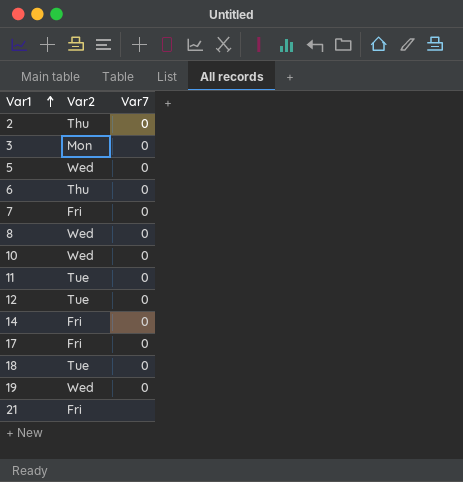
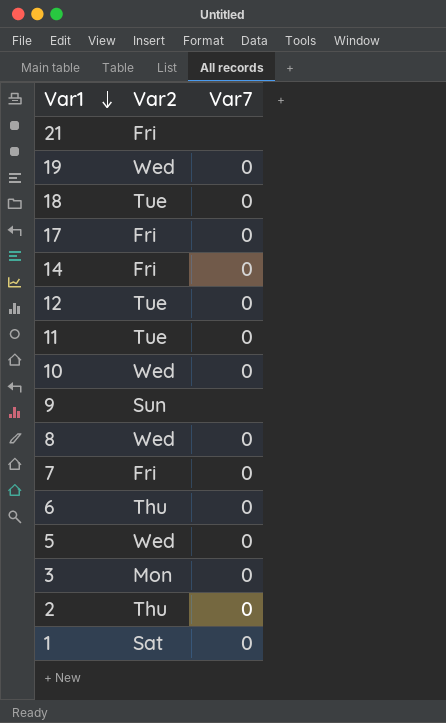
row order: Var1 ascending -> Var1 descending
row 9: none -> Sun | none
row 1: none -> Sat | 0

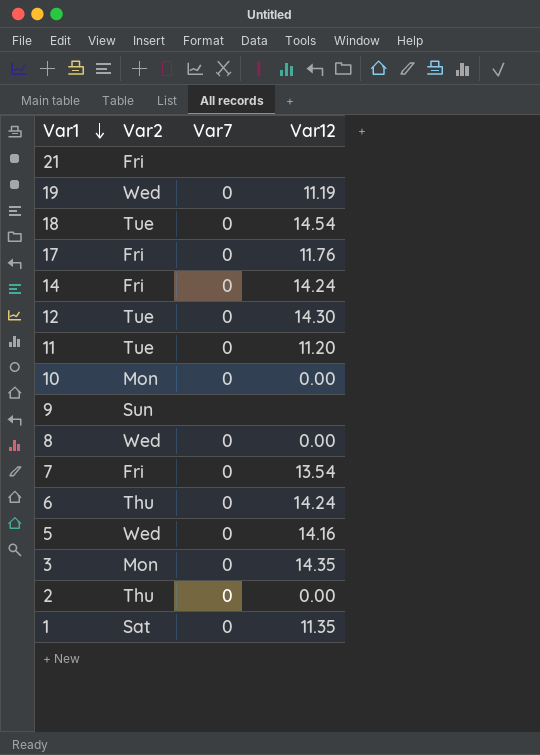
column Var12 | position: none -> 4
10 | Var2: Wed -> Mon

